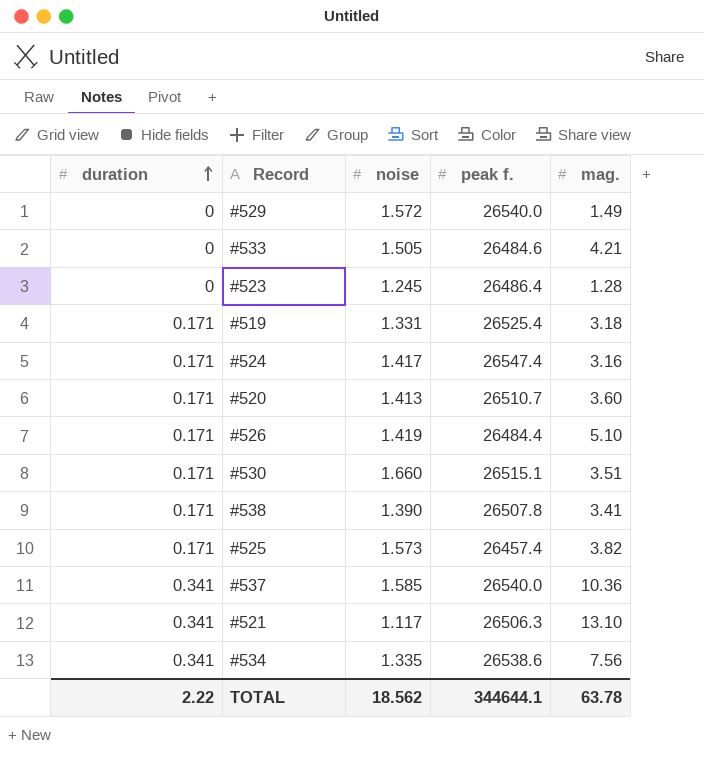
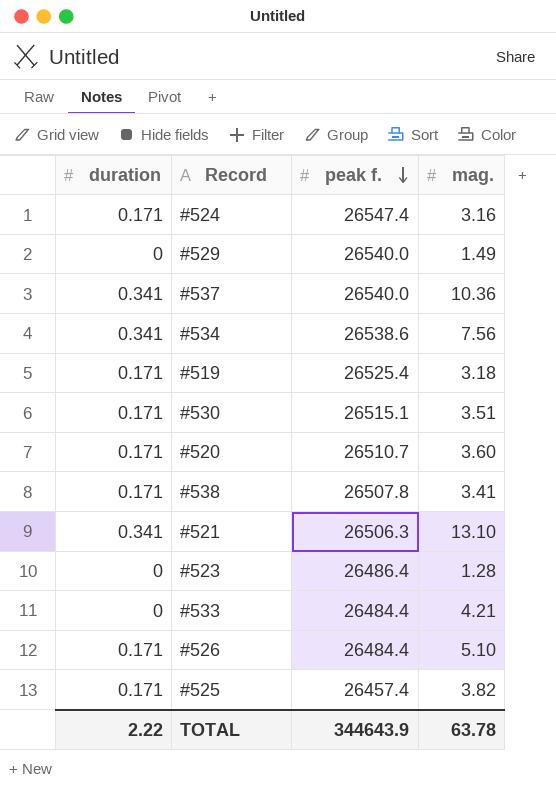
row order: duration ascending -> peak f. descending
column noise | position: 3 -> none
#533 | peak f.: 26484.6 -> 26484.4
TOTAL | peak f.: 344644.1 -> 344643.9

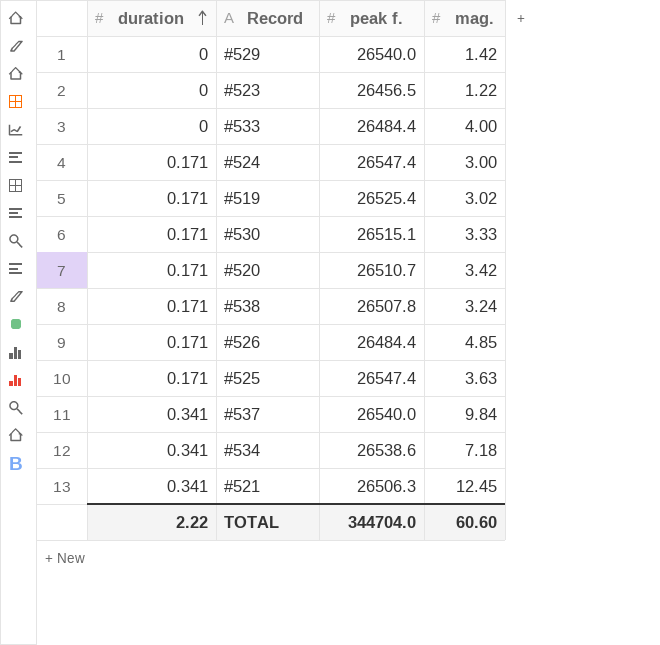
row order: peak f. descending -> duration ascending
#529 | mag.: 1.49 -> 1.42
#523 | peak f.: 26486.4 -> 26456.5
#523 | mag.: 1.28 -> 1.22
#533 | mag.: 4.21 -> 4.00
#524 | mag.: 3.16 -> 3.00
#519 | mag.: 3.18 -> 3.02
#530 | mag.: 3.51 -> 3.33
#520 | mag.: 3.60 -> 3.42
#538 | mag.: 3.41 -> 3.24
#526 | mag.: 5.10 -> 4.85
#525 | peak f.: 26457.4 -> 26547.4
#525 | mag.: 3.82 -> 3.63
#537 | mag.: 10.36 -> 9.84
#534 | mag.: 7.56 -> 7.18
#521 | mag.: 13.10 -> 12.45
TOTAL | peak f.: 344643.9 -> 344704.0
TOTAL | mag.: 63.78 -> 60.60

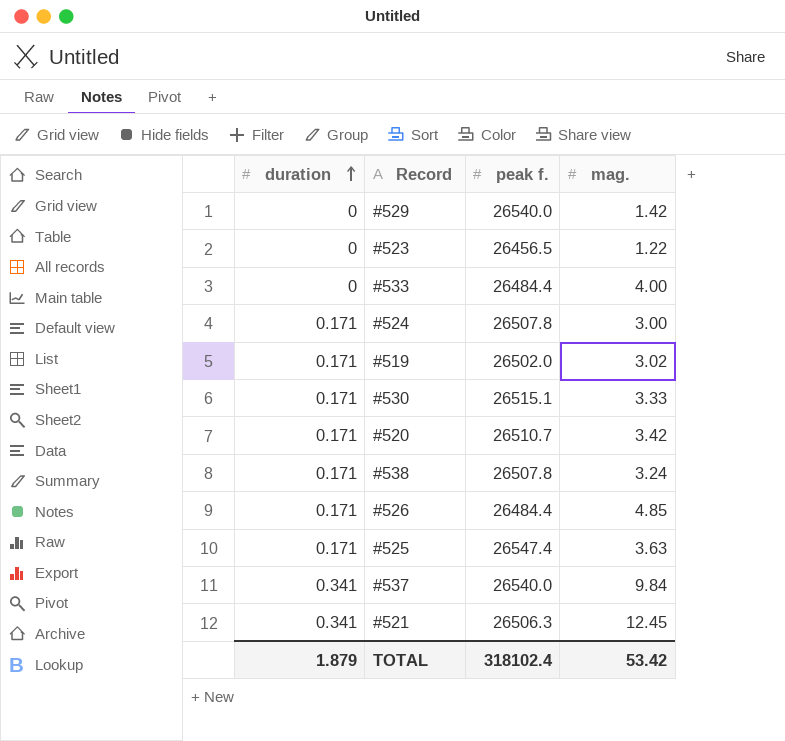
row #534: 0.341 | 26538.6 | 7.18 -> none
#524 | peak f.: 26547.4 -> 26507.8
#519 | peak f.: 26525.4 -> 26502.0
TOTAL | duration: 2.22 -> 1.879
TOTAL | peak f.: 344704.0 -> 318102.4
TOTAL | mag.: 60.60 -> 53.42

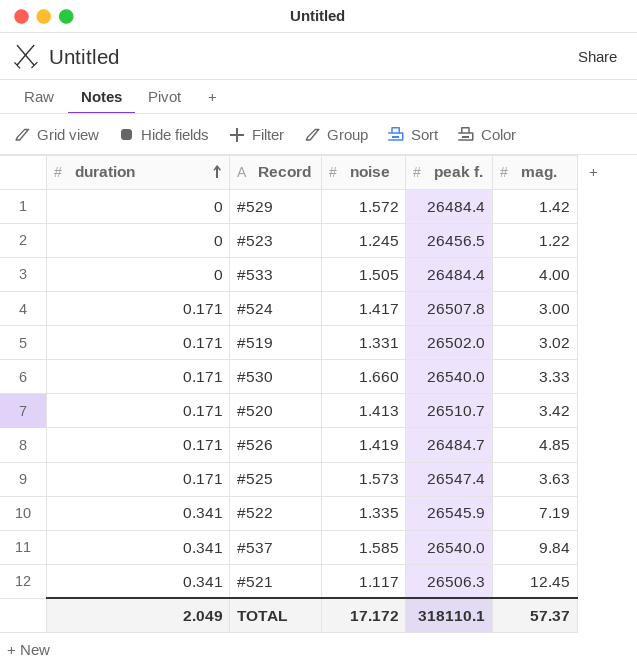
column noise | position: none -> 3
row #538: 0.171 | 26507.8 | 3.24 -> none
#529 | peak f.: 26540.0 -> 26484.4
#530 | peak f.: 26515.1 -> 26540.0
#526 | peak f.: 26484.4 -> 26484.7
row #522: none -> 0.341 | 1.335 | 26545.9 | 7.19
TOTAL | duration: 1.879 -> 2.049
TOTAL | peak f.: 318102.4 -> 318110.1
TOTAL | mag.: 53.42 -> 57.37

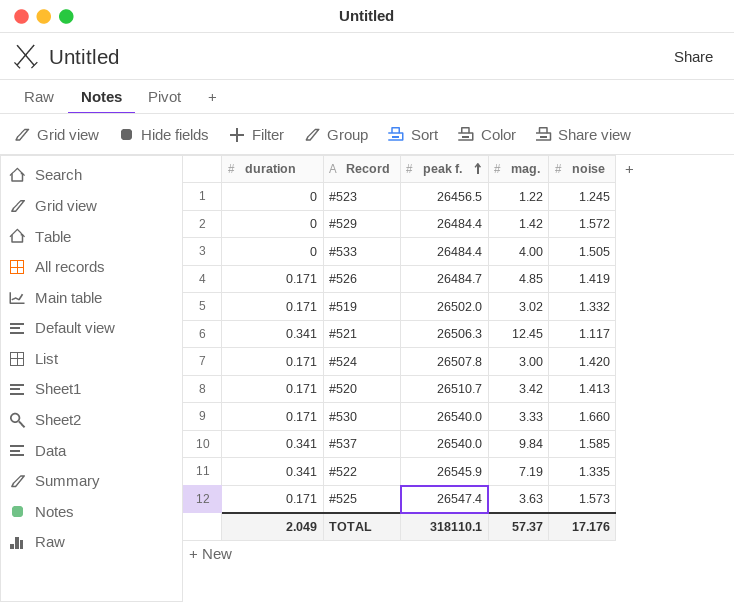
row order: duration ascending -> peak f. ascending
column noise | position: 3 -> 5
#519 | noise: 1.331 -> 1.332
#524 | noise: 1.417 -> 1.420
TOTAL | noise: 17.172 -> 17.176

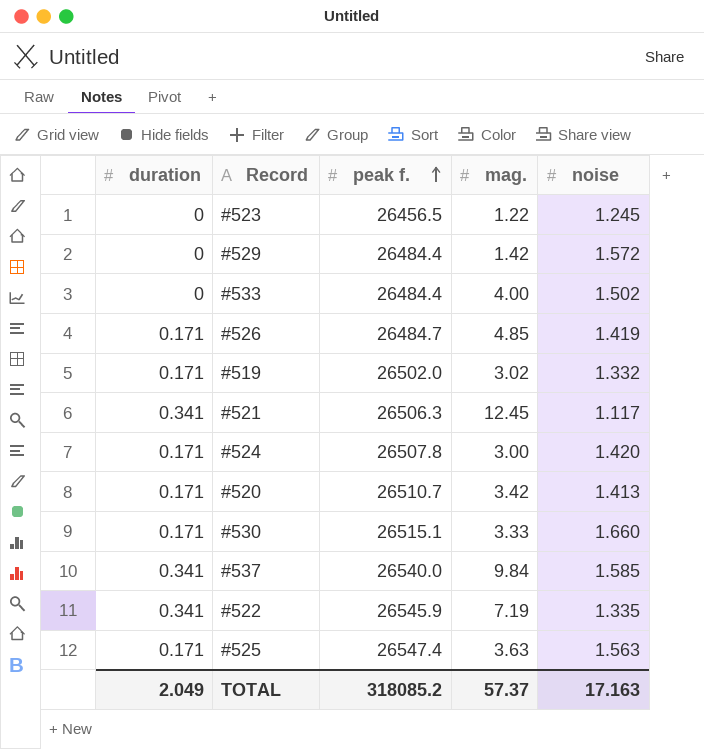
#533 | noise: 1.505 -> 1.502
#530 | peak f.: 26540.0 -> 26515.1
#525 | noise: 1.573 -> 1.563
TOTAL | peak f.: 318110.1 -> 318085.2
TOTAL | noise: 17.176 -> 17.163

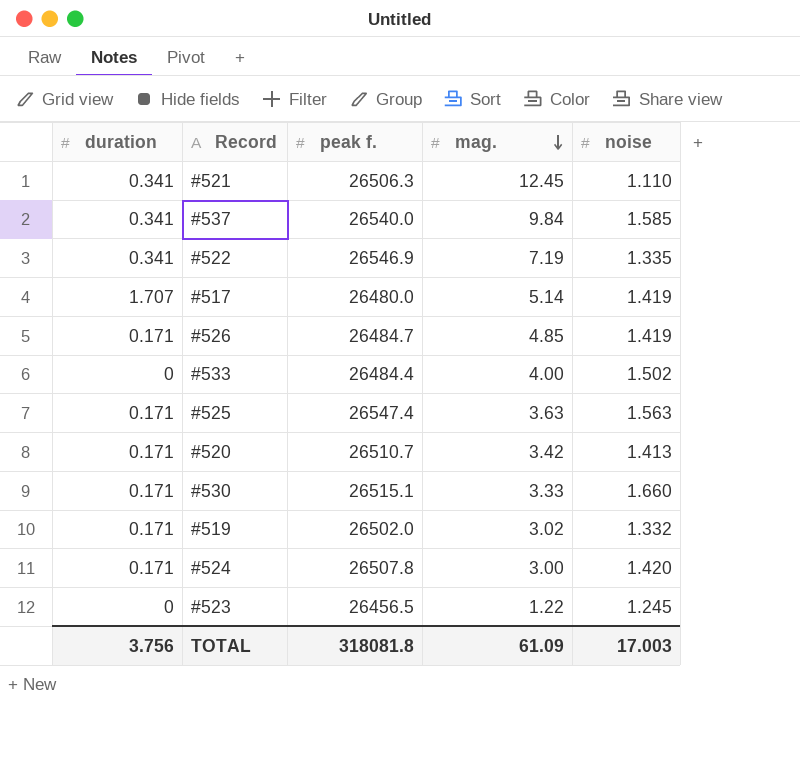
row order: peak f. ascending -> mag. descending
row #529: 0 | 26484.4 | 1.42 | 1.572 -> none
#521 | noise: 1.117 -> 1.110
#522 | peak f.: 26545.9 -> 26546.9
row #517: none -> 1.707 | 26480.0 | 5.14 | 1.419
TOTAL | duration: 2.049 -> 3.756
TOTAL | peak f.: 318085.2 -> 318081.8
TOTAL | mag.: 57.37 -> 61.09
TOTAL | noise: 17.163 -> 17.003

